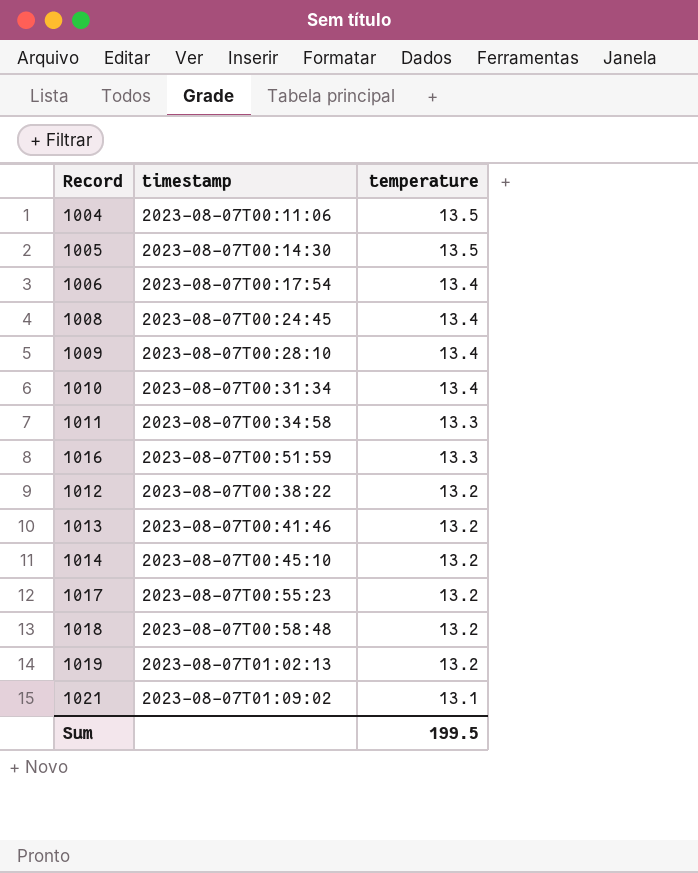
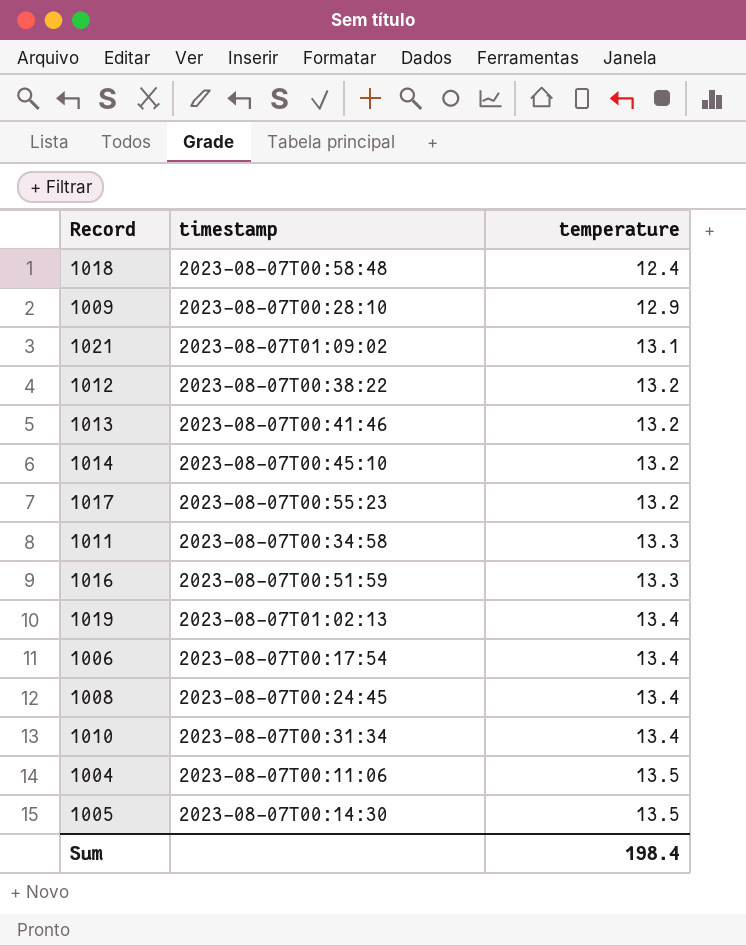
row order: temperature descending -> temperature ascending
1018 | temperature: 13.2 -> 12.4
1009 | temperature: 13.4 -> 12.9
1019 | temperature: 13.2 -> 13.4
Sum | temperature: 199.5 -> 198.4

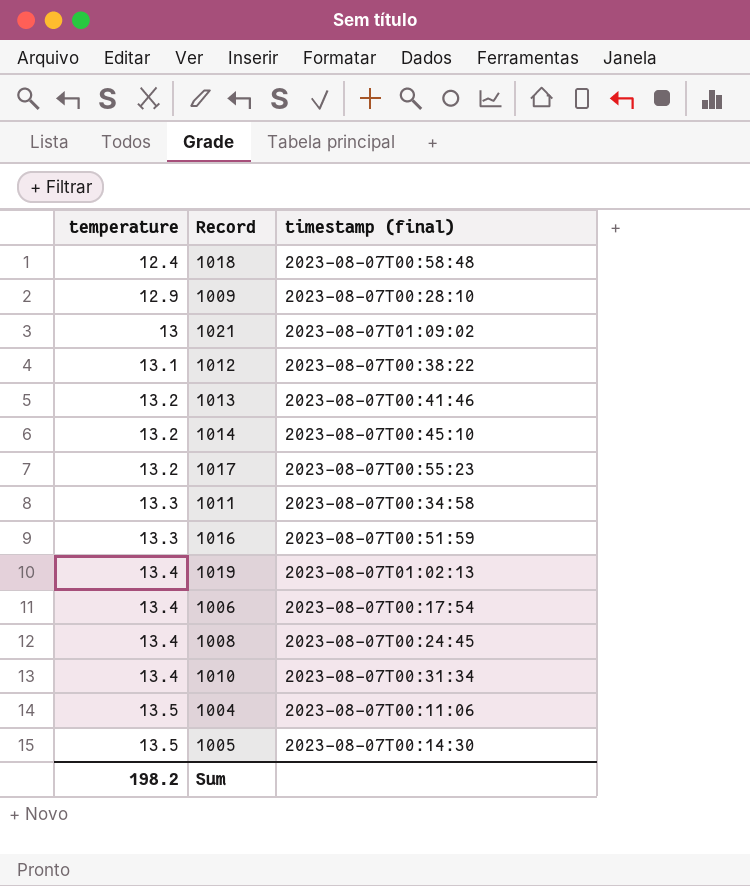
column temperature | position: 3 -> 1
column name: timestamp -> timestamp (final)
1021 | temperature: 13.1 -> 13
1012 | temperature: 13.2 -> 13.1
Sum | temperature: 198.4 -> 198.2

